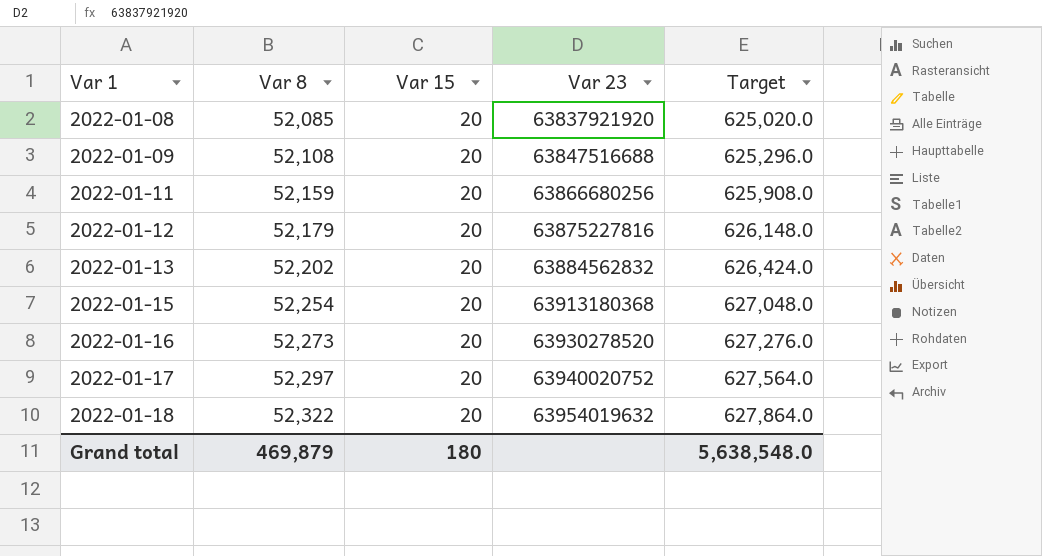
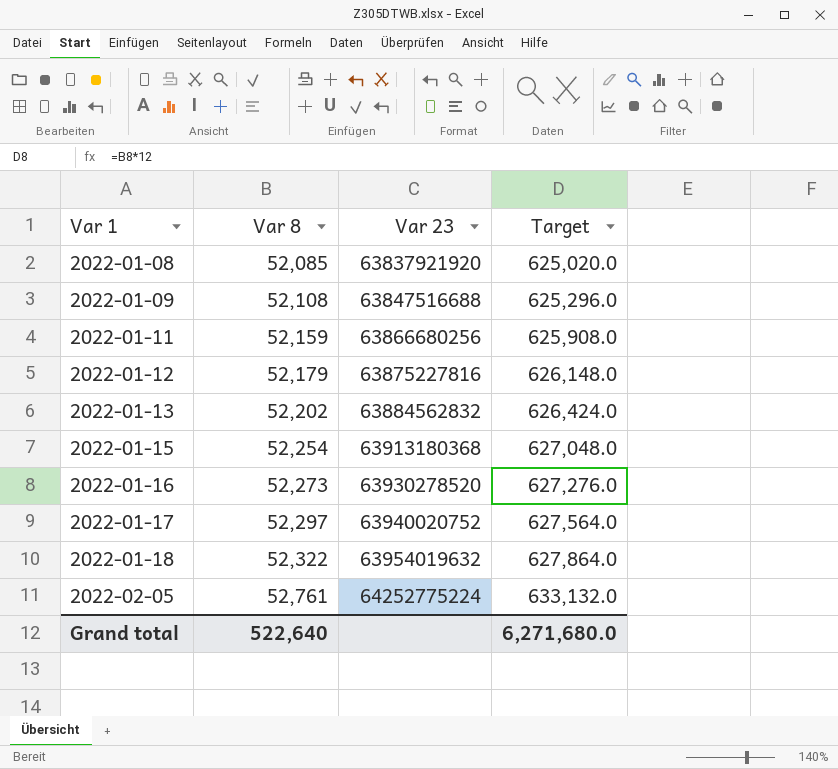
column Var 15 | position: 3 -> none
row 2022-02-05: none -> 52,761 | 64252775224 | 633,132.0
Grand total | Var 8: 469,879 -> 522,640
Grand total | Target: 5,638,548.0 -> 6,271,680.0

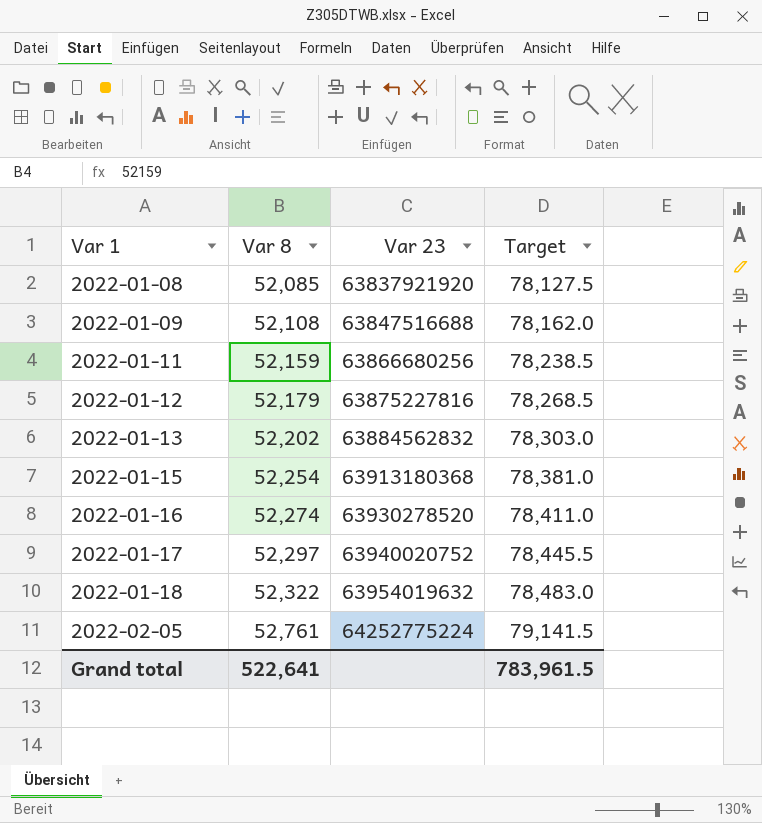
column Target | formula: [Var 8] * 12 -> [Var 8] * 1.5
2022-01-16 | Var 8: 52,273 -> 52,274
Grand total | Var 8: 522,640 -> 522,641
Grand total | Target: 6,271,680.0 -> 783,961.5

